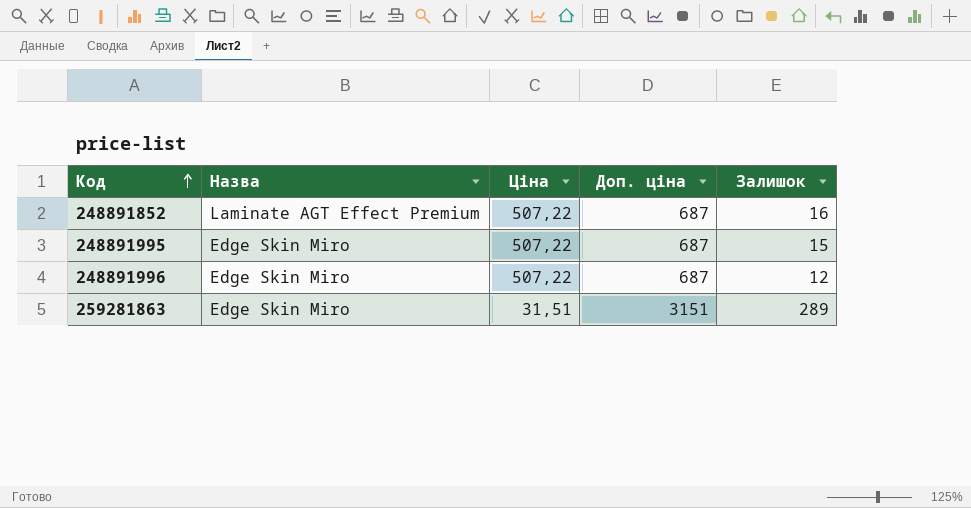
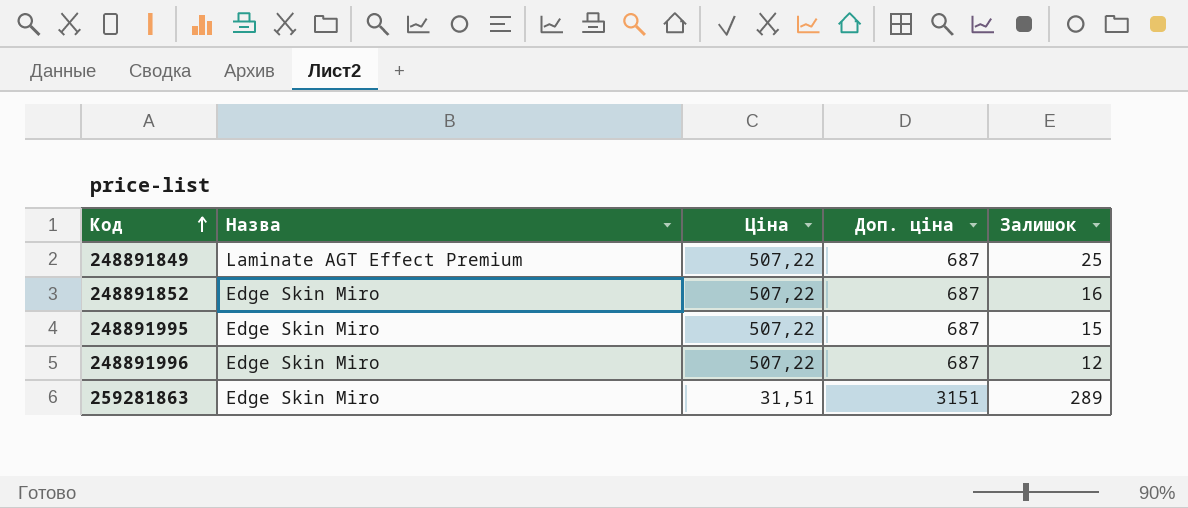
row 248891849: none -> Laminate AGT Effect Premium | 507,22 | 687 | 25
248891852 | Назва: Laminate AGT Effect Premium -> Edge Skin Miro

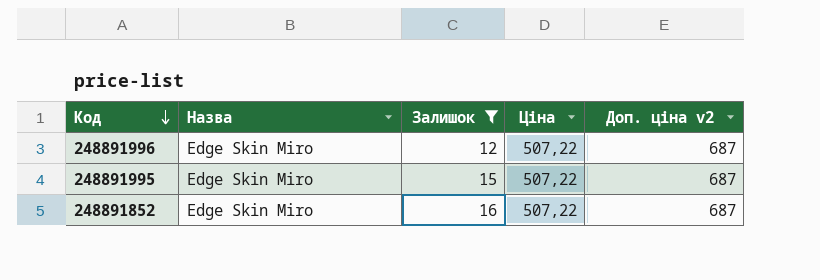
filter: none -> Залишок <= 16
row order: Код ascending -> Код descending
column Залишок | position: 5 -> 3
column name: Доп. ціна -> Доп. ціна v2

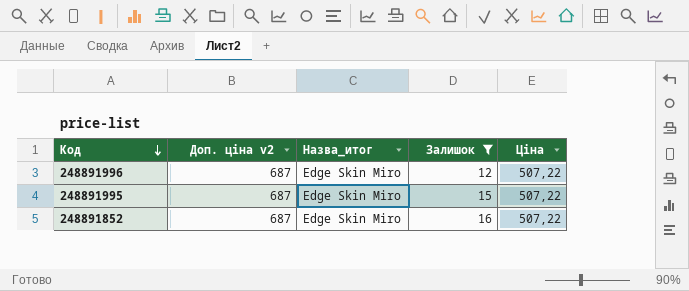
column Доп. ціна v2 | position: 5 -> 2
column name: Назва -> Назва_итог

